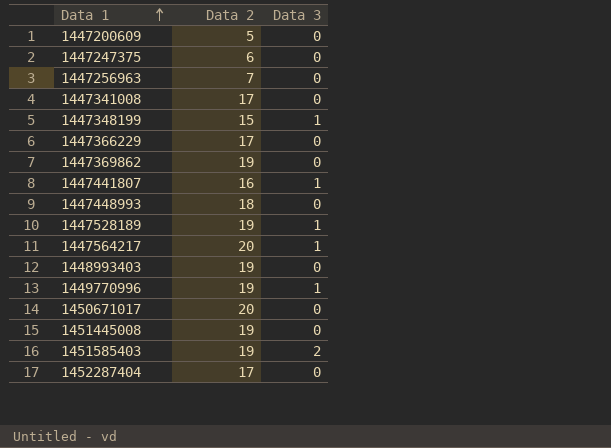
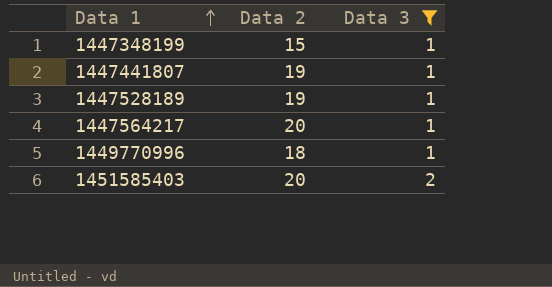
filter: none -> Data 3 != 0
1447441807 | Data 2: 16 -> 19
1449770996 | Data 2: 19 -> 18
1451585403 | Data 2: 19 -> 20

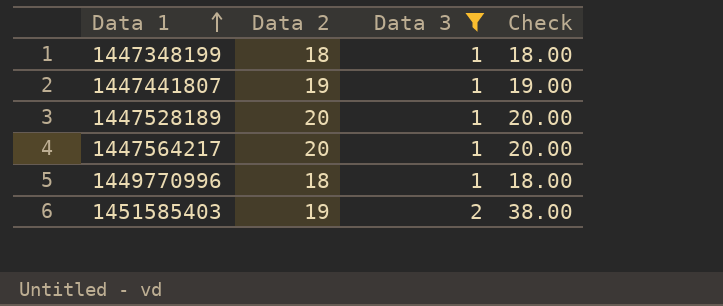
column Check | formula: none -> [Data 2] * [Data 3]
1447348199 | Data 2: 15 -> 18
1447528189 | Data 2: 19 -> 20
1451585403 | Data 2: 20 -> 19

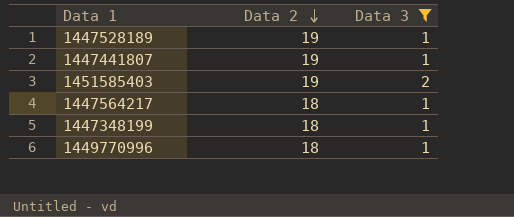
row order: Data 1 ascending -> Data 2 descending
column Check | formula: [Data 2] * [Data 3] -> none
1447528189 | Data 2: 20 -> 19
1447564217 | Data 2: 20 -> 18

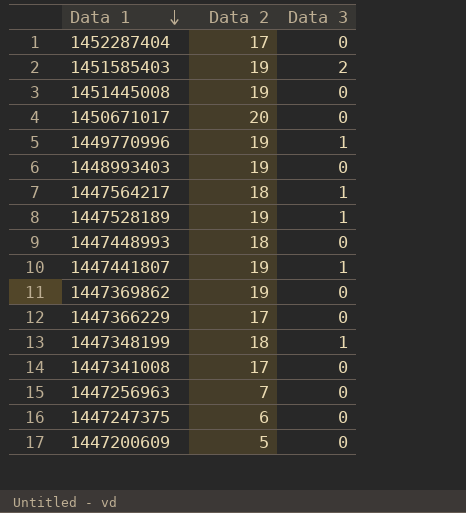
filter: Data 3 != 0 -> none
row order: Data 2 descending -> Data 1 descending
1449770996 | Data 2: 18 -> 19

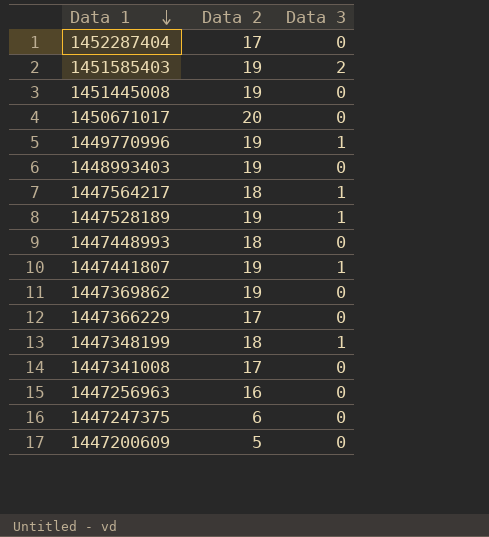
1447256963 | Data 2: 7 -> 16

